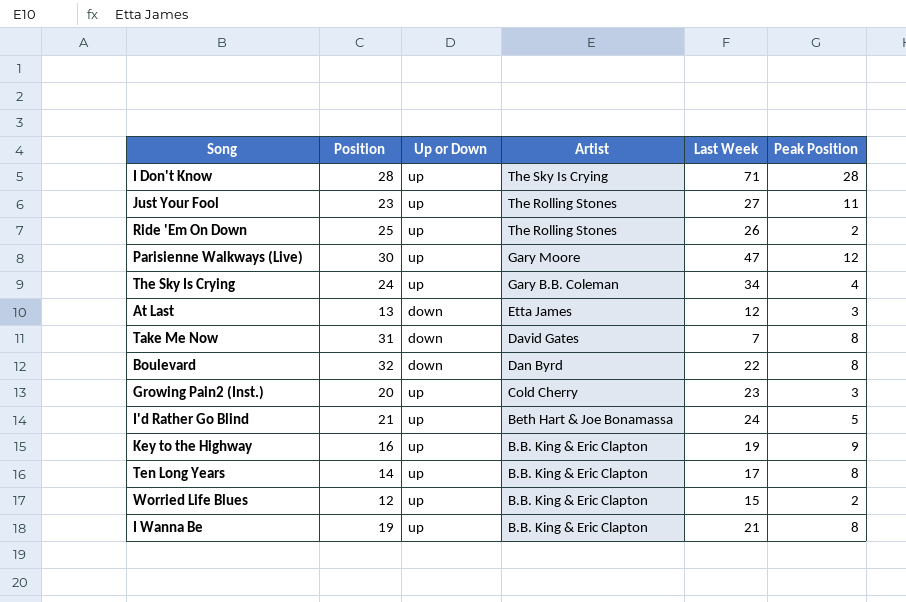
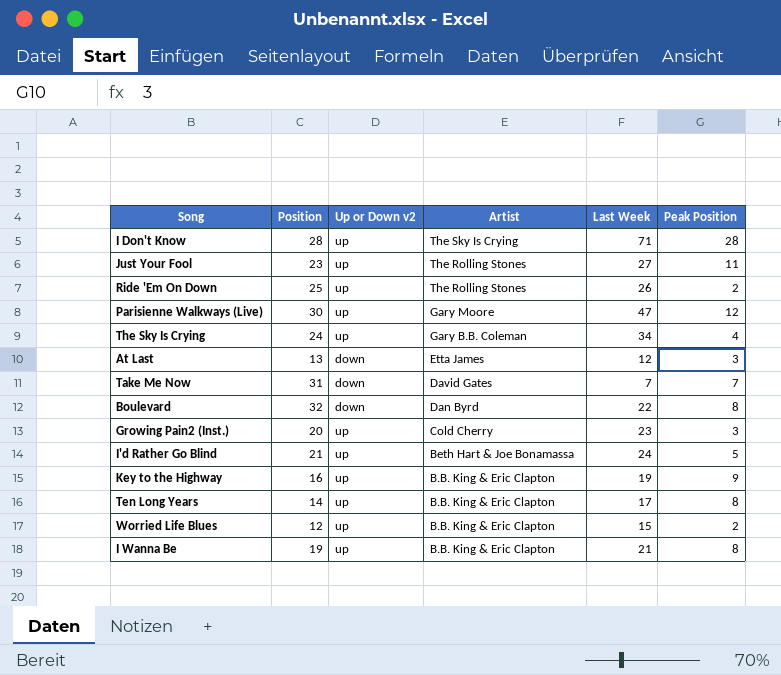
column name: Up or Down -> Up or Down v2
Take Me Now | Peak Position: 8 -> 7

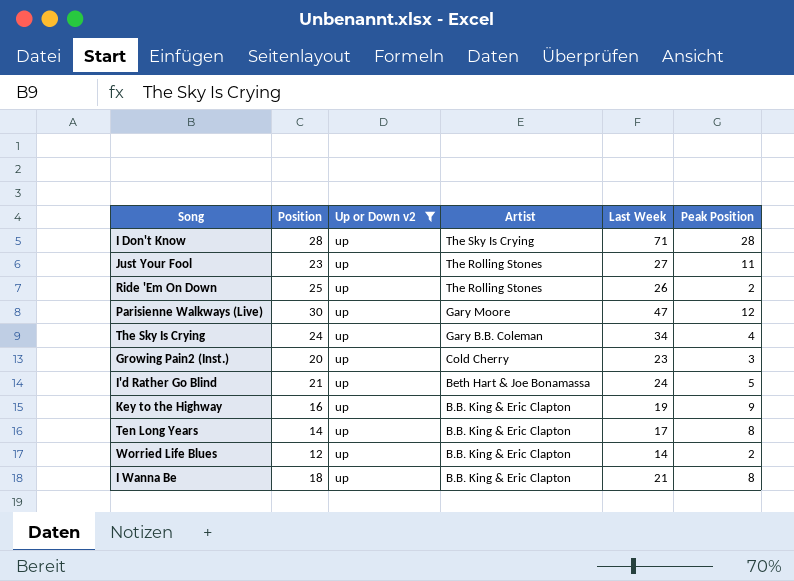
filter: none -> Up or Down v2 = up
Worried Life Blues | Last Week: 15 -> 14
I Wanna Be | Position: 19 -> 18

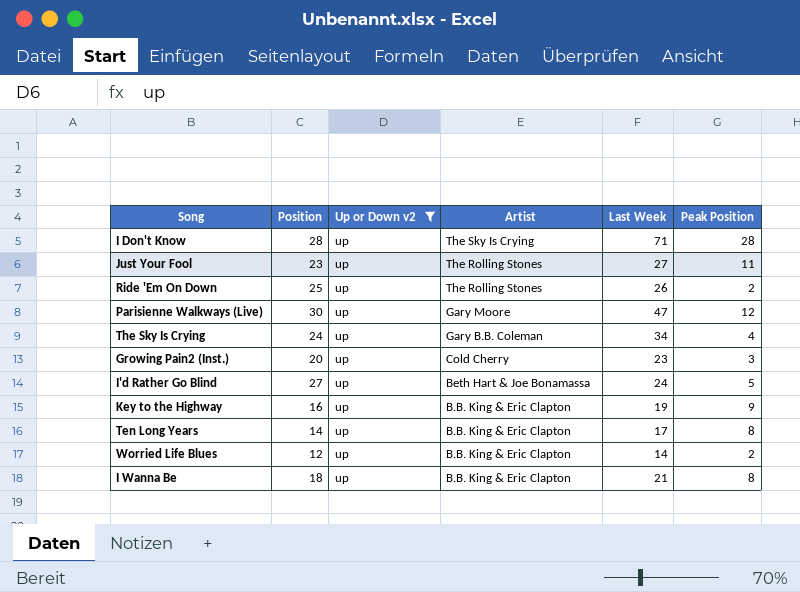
I'd Rather Go Blind | Position: 21 -> 27

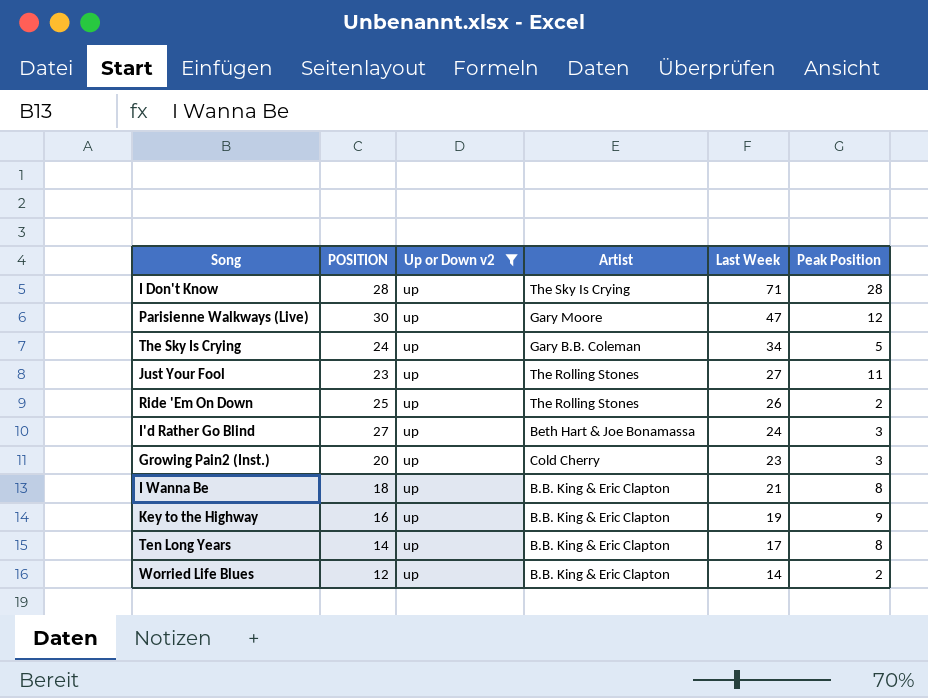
row order: Artist descending -> Last Week descending
column name: Position -> POSITION
The Sky Is Crying | Peak Position: 4 -> 5
I'd Rather Go Blind | Peak Position: 5 -> 3

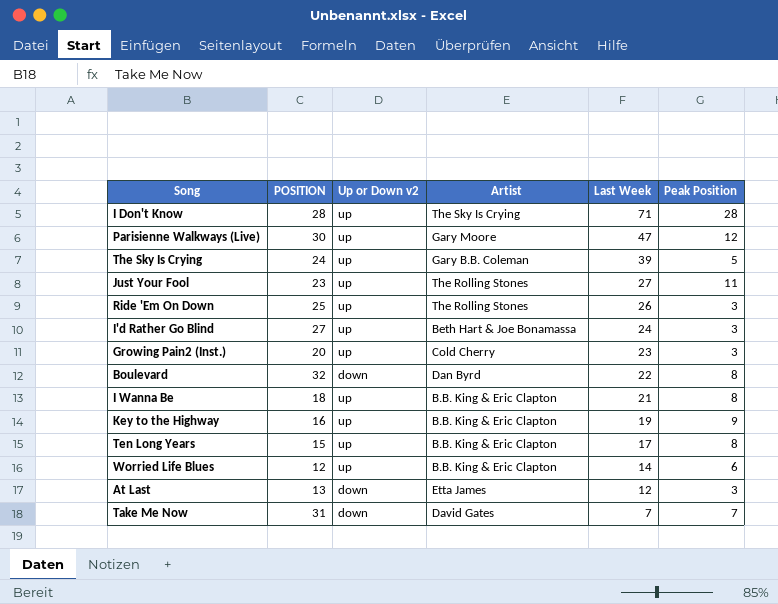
filter: Up or Down v2 = up -> none
The Sky Is Crying | Last Week: 34 -> 39
Ride 'Em On Down | Peak Position: 2 -> 3
Ten Long Years | POSITION: 14 -> 15
Worried Life Blues | Peak Position: 2 -> 6

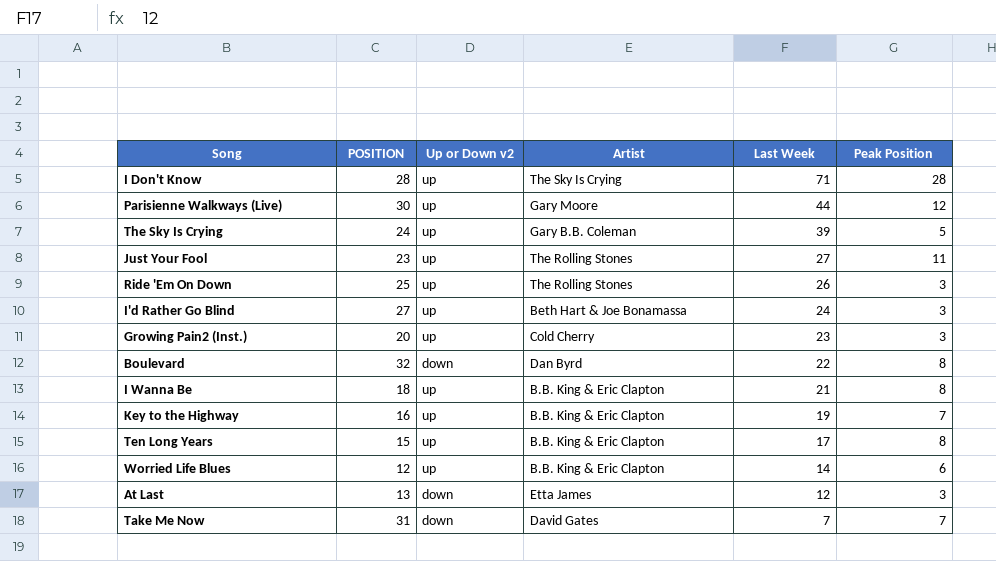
Parisienne Walkways (Live) | Last Week: 47 -> 44
Key to the Highway | Peak Position: 9 -> 7

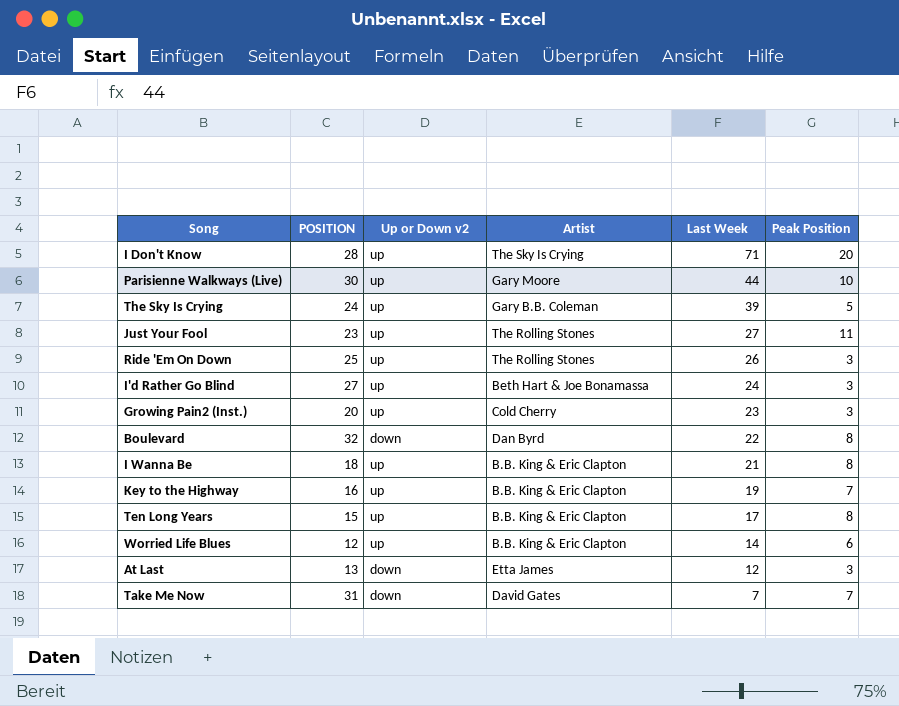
I Don't Know | Peak Position: 28 -> 20
Parisienne Walkways (Live) | Peak Position: 12 -> 10

